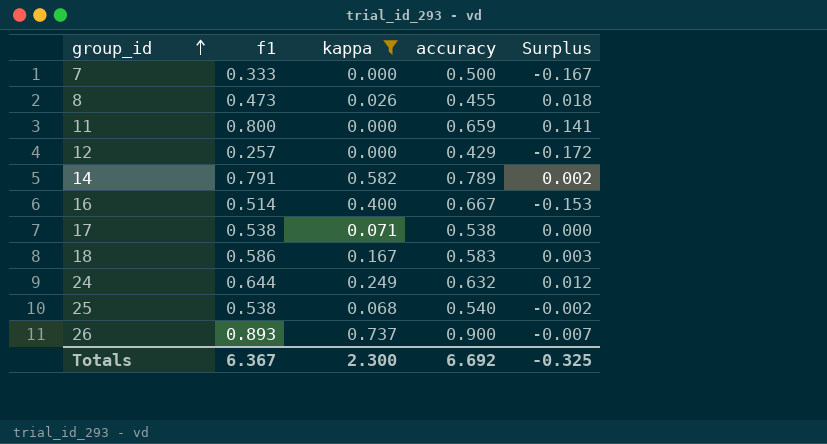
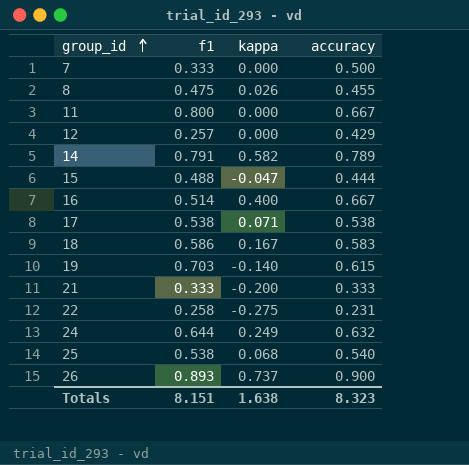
filter: kappa >= 0.000 -> none
column Surplus | formula: [f1] - [accuracy] -> none
8 | f1: 0.473 -> 0.475
11 | accuracy: 0.659 -> 0.667
Totals | f1: 6.367 -> 8.151
Totals | kappa: 2.300 -> 1.638
Totals | accuracy: 6.692 -> 8.323

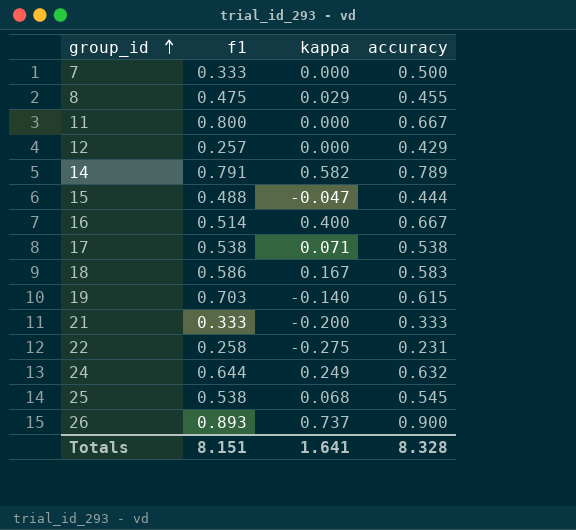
8 | kappa: 0.026 -> 0.029
25 | accuracy: 0.540 -> 0.545
Totals | kappa: 1.638 -> 1.641
Totals | accuracy: 8.323 -> 8.328

